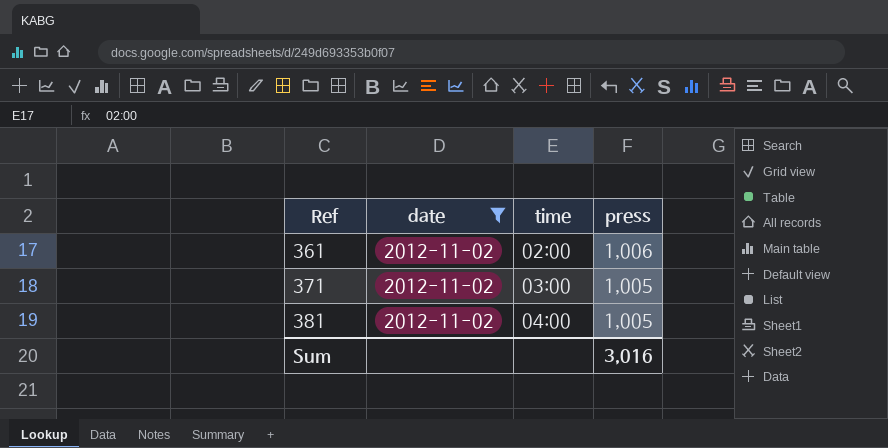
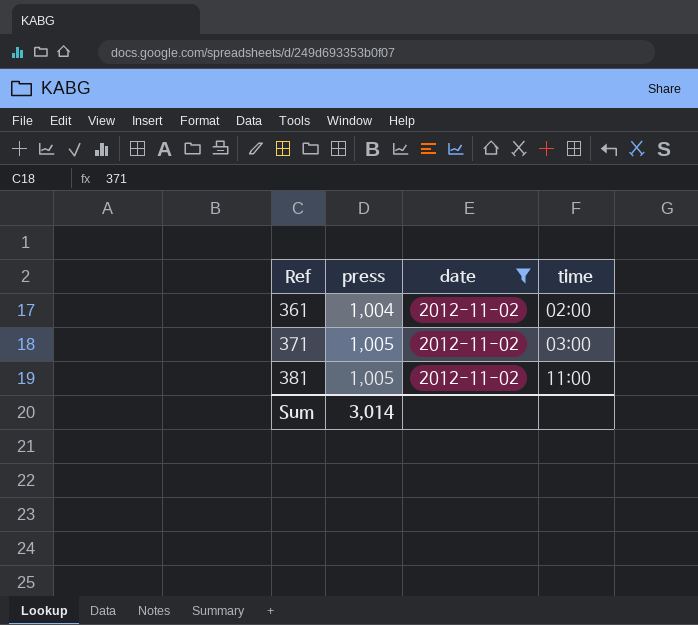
column press | position: 4 -> 2
361 | press: 1,006 -> 1,004
381 | time: 04:00 -> 11:00
Sum | press: 3,016 -> 3,014

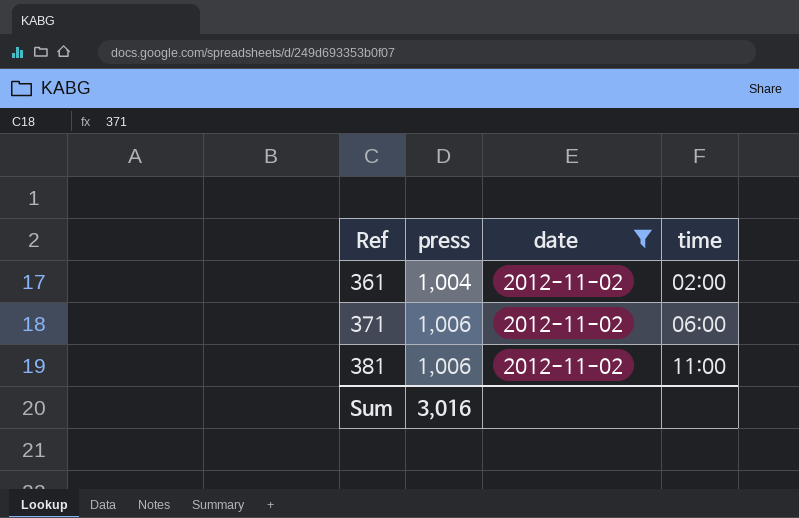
371 | press: 1,005 -> 1,006
371 | time: 03:00 -> 06:00
381 | press: 1,005 -> 1,006
Sum | press: 3,014 -> 3,016

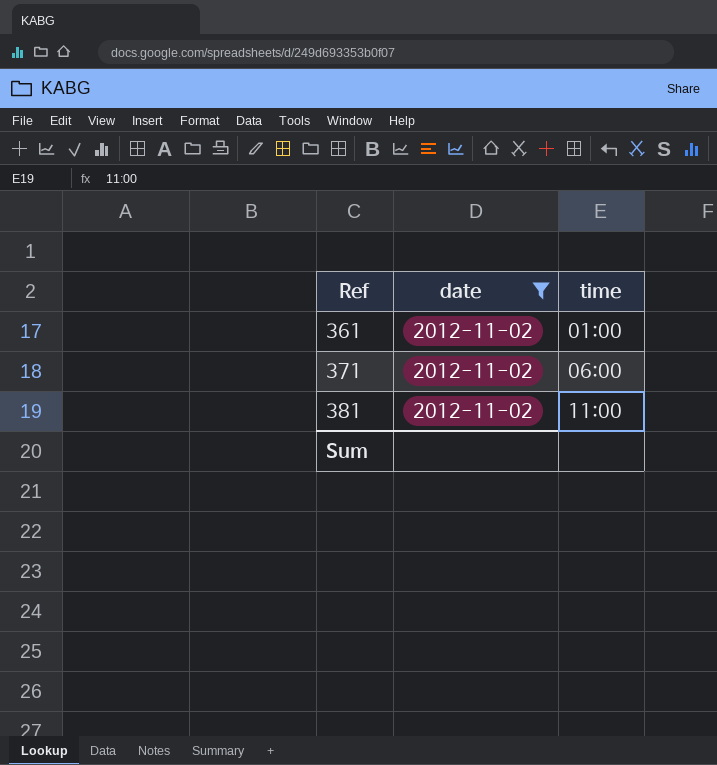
column press | position: 2 -> none
361 | time: 02:00 -> 01:00

